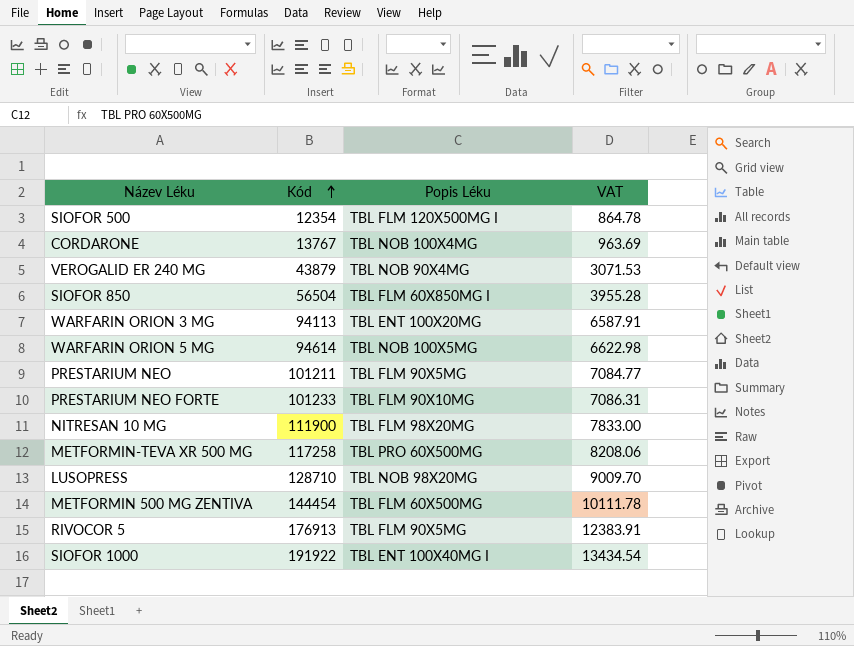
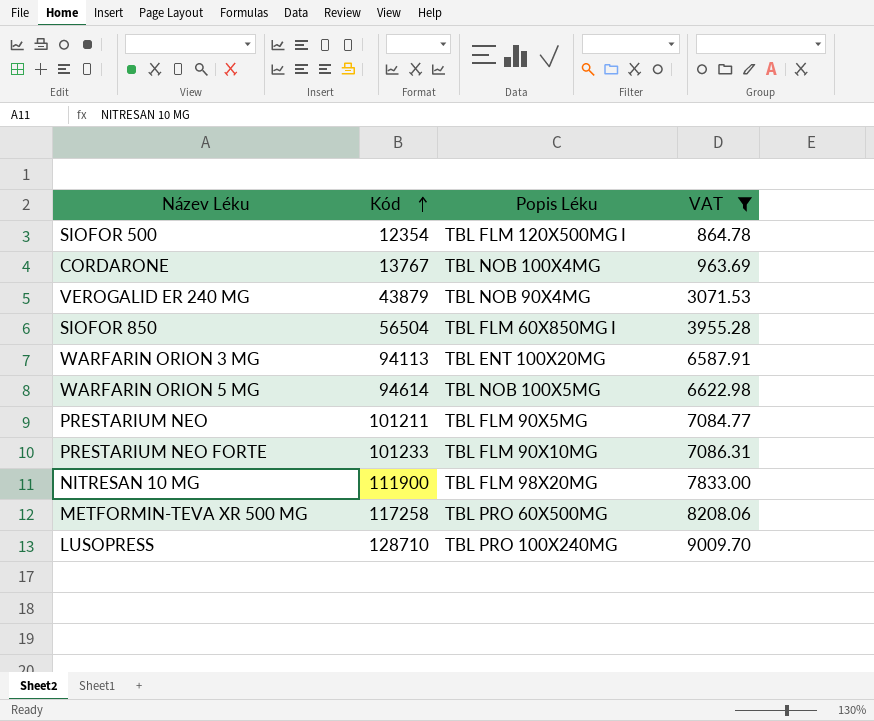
filter: none -> VAT <= 9009.70
LUSOPRESS | Popis Léku: TBL NOB 98X20MG -> TBL PRO 100X240MG

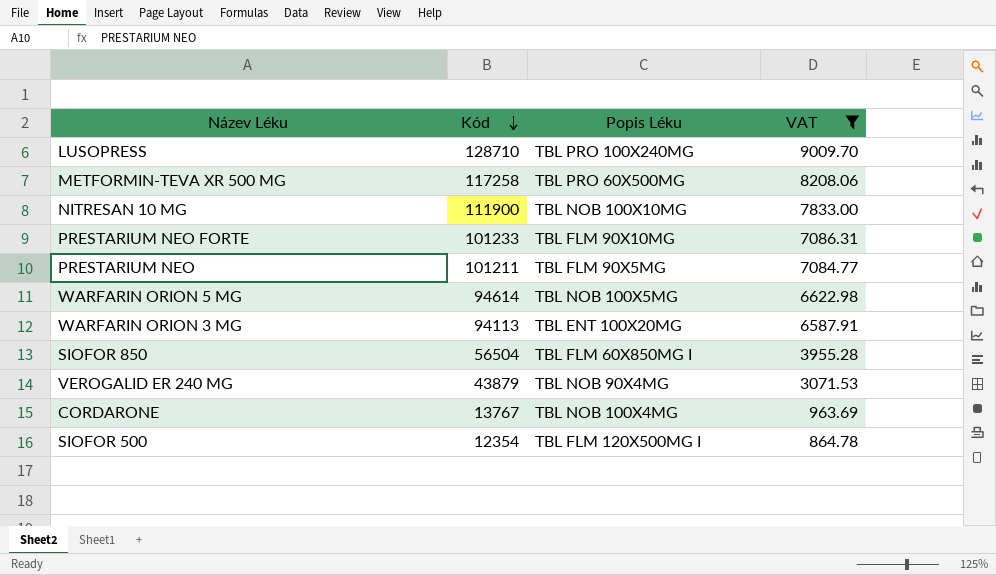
row order: Kód ascending -> Kód descending
NITRESAN 10 MG | Popis Léku: TBL FLM 98X20MG -> TBL NOB 100X10MG

